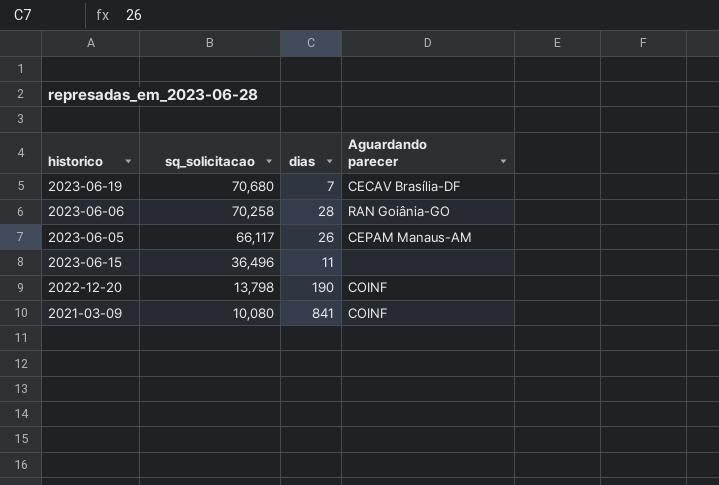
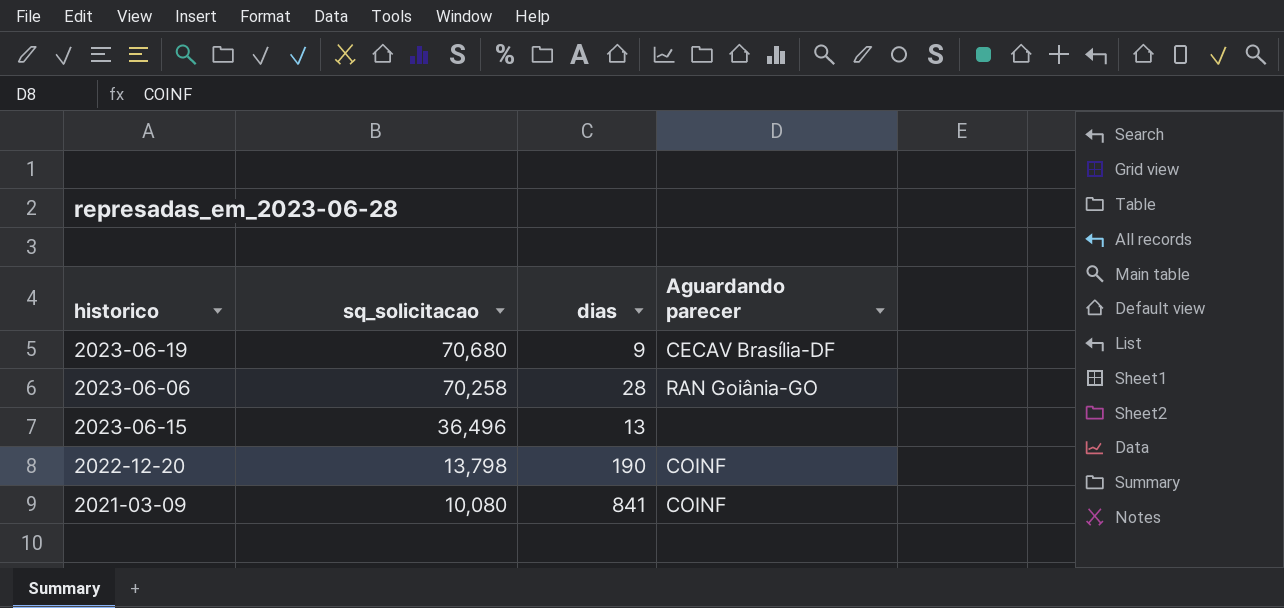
row 2023-06-05: 66,117 | 26 | CEPAM Manaus-AM -> none
2023-06-19 | dias: 7 -> 9
2023-06-15 | dias: 11 -> 13

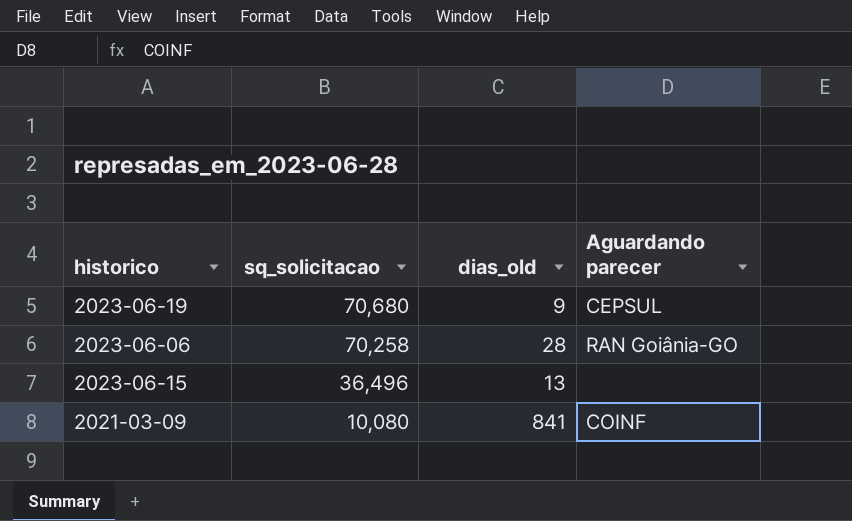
column name: dias -> dias_old
row 2022-12-20: 13,798 | 190 | COINF -> none
2023-06-19 | Aguardando parecer: CECAV Brasília-DF -> CEPSUL

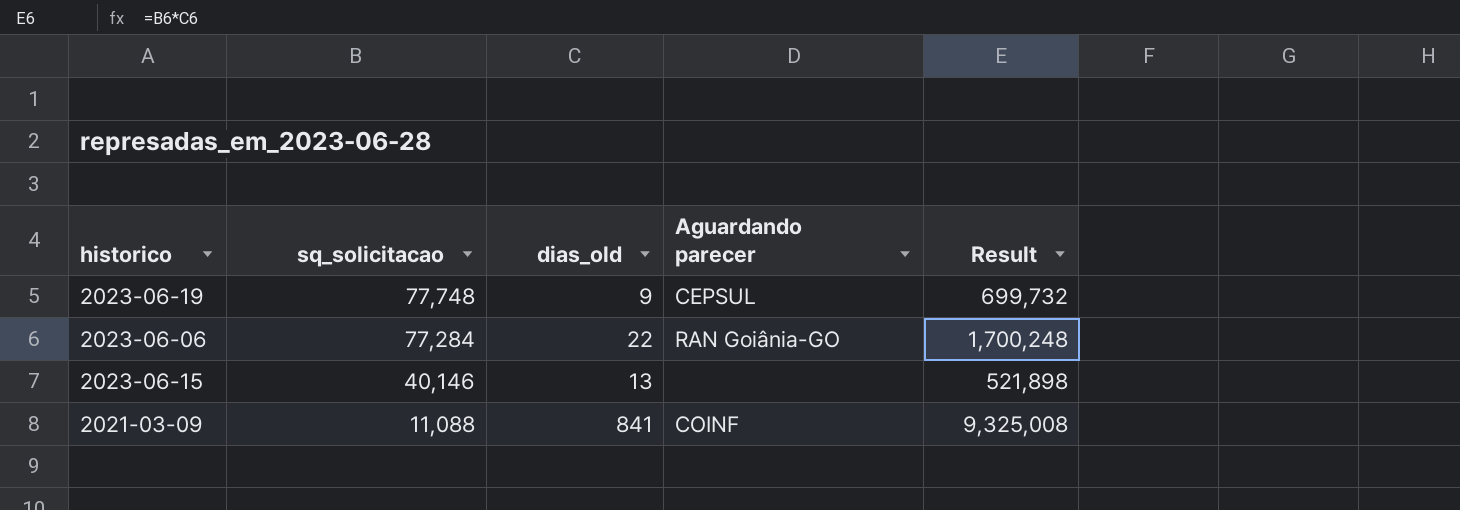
column Result | formula: none -> [sq_solicitacao] * [dias_old]
2023-06-19 | sq_solicitacao: 70,680 -> 77,748
2023-06-06 | sq_solicitacao: 70,258 -> 77,284
2023-06-06 | dias_old: 28 -> 22
2023-06-15 | sq_solicitacao: 36,496 -> 40,146
2021-03-09 | sq_solicitacao: 10,080 -> 11,088

